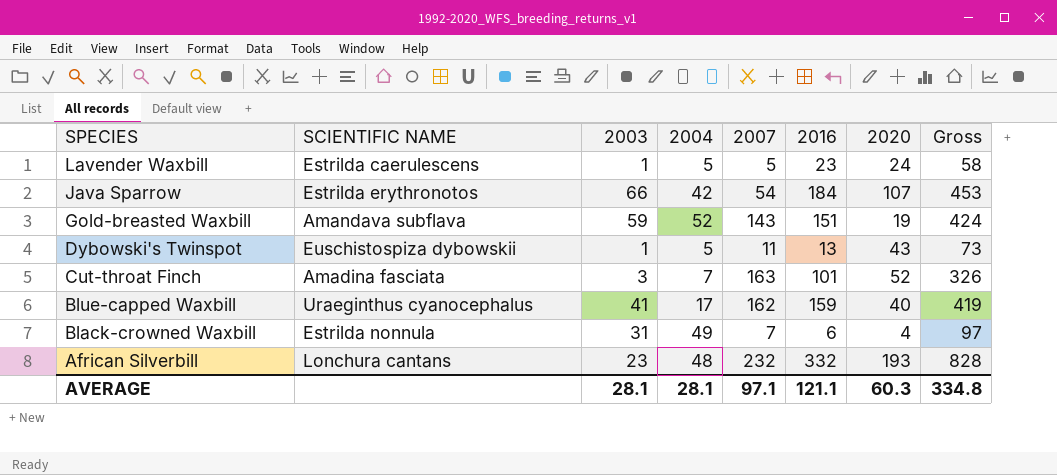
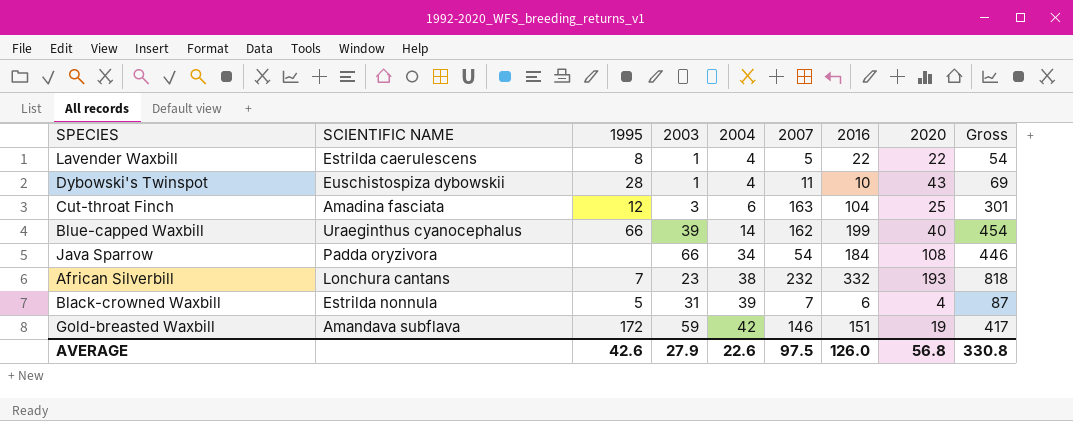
row order: SPECIES descending -> 2004 ascending
column 1995 | position: none -> 3
Lavender Waxbill | 2004: 5 -> 4
Lavender Waxbill | 2016: 23 -> 22
Lavender Waxbill | 2020: 24 -> 22
Lavender Waxbill | Gross: 58 -> 54
Dybowski's Twinspot | 2004: 5 -> 4
Dybowski's Twinspot | 2016: 13 -> 10
Dybowski's Twinspot | Gross: 73 -> 69
Cut-throat Finch | 2004: 7 -> 6
Cut-throat Finch | 2016: 101 -> 104
Cut-throat Finch | 2020: 52 -> 25
Cut-throat Finch | Gross: 326 -> 301
Blue-capped Waxbill | 2003: 41 -> 39
Blue-capped Waxbill | 2004: 17 -> 14
Blue-capped Waxbill | 2016: 159 -> 199
Blue-capped Waxbill | Gross: 419 -> 454
Java Sparrow | SCIENTIFIC NAME: Estrilda erythronotos -> Padda oryzivora
Java Sparrow | 2004: 42 -> 34
Java Sparrow | 2020: 107 -> 108
Java Sparrow | Gross: 453 -> 446
African Silverbill | 2004: 48 -> 38
African Silverbill | Gross: 828 -> 818
Black-crowned Waxbill | 2004: 49 -> 39
Black-crowned Waxbill | Gross: 97 -> 87
Gold-breasted Waxbill | 2004: 52 -> 42
Gold-breasted Waxbill | 2007: 143 -> 146
Gold-breasted Waxbill | Gross: 424 -> 417
AVERAGE | 2003: 28.1 -> 27.9
AVERAGE | 2004: 28.1 -> 22.6
AVERAGE | 2007: 97.1 -> 97.5
AVERAGE | 2016: 121.1 -> 126.0
AVERAGE | 2020: 60.3 -> 56.8
AVERAGE | Gross: 334.8 -> 330.8

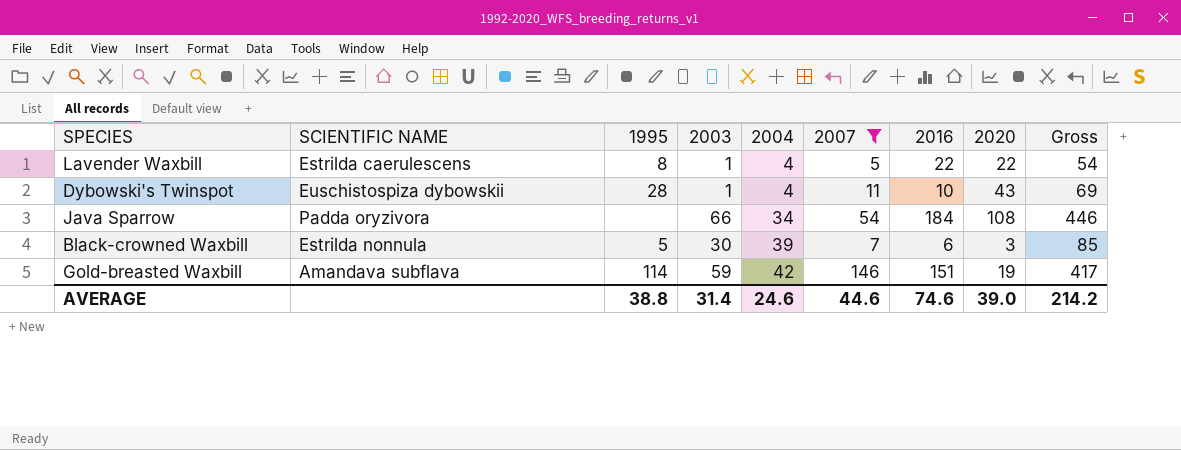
filter: none -> 2007 <= 146
Black-crowned Waxbill | 2003: 31 -> 30
Black-crowned Waxbill | 2020: 4 -> 3
Black-crowned Waxbill | Gross: 87 -> 85
Gold-breasted Waxbill | 1995: 172 -> 114
AVERAGE | 1995: 42.6 -> 38.8
AVERAGE | 2003: 27.9 -> 31.4
AVERAGE | 2004: 22.6 -> 24.6
AVERAGE | 2007: 97.5 -> 44.6
AVERAGE | 2016: 126.0 -> 74.6
AVERAGE | 2020: 56.8 -> 39.0
AVERAGE | Gross: 330.8 -> 214.2

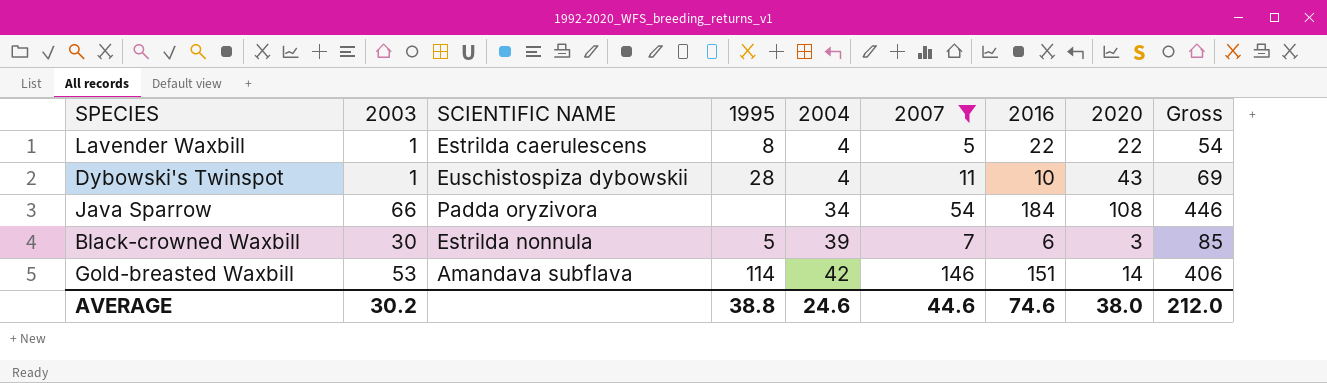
column 2003 | position: 4 -> 2
Gold-breasted Waxbill | 2003: 59 -> 53
Gold-breasted Waxbill | 2020: 19 -> 14
Gold-breasted Waxbill | Gross: 417 -> 406
AVERAGE | 2003: 31.4 -> 30.2
AVERAGE | 2020: 39.0 -> 38.0
AVERAGE | Gross: 214.2 -> 212.0

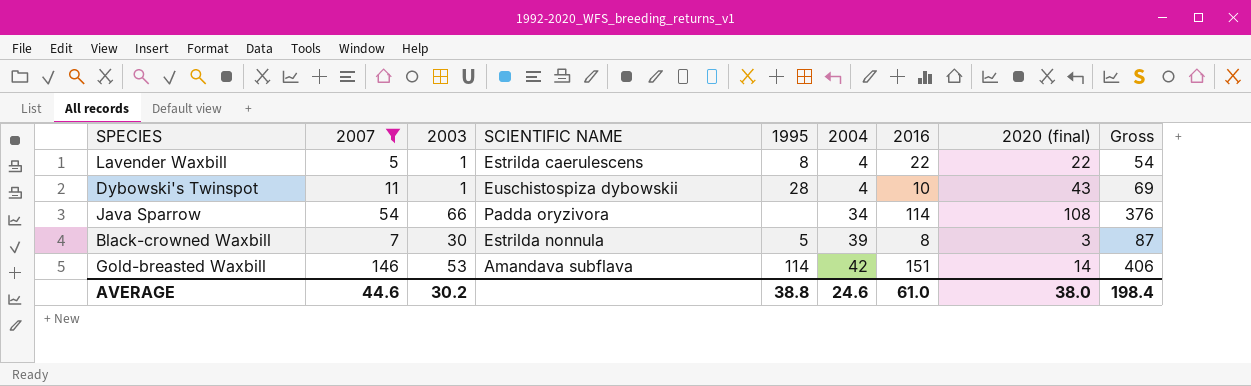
column 2007 | position: 6 -> 2
column name: 2020 -> 2020 (final)
Java Sparrow | 2016: 184 -> 114
Java Sparrow | Gross: 446 -> 376
Black-crowned Waxbill | 2016: 6 -> 8
Black-crowned Waxbill | Gross: 85 -> 87
AVERAGE | 2016: 74.6 -> 61.0
AVERAGE | Gross: 212.0 -> 198.4

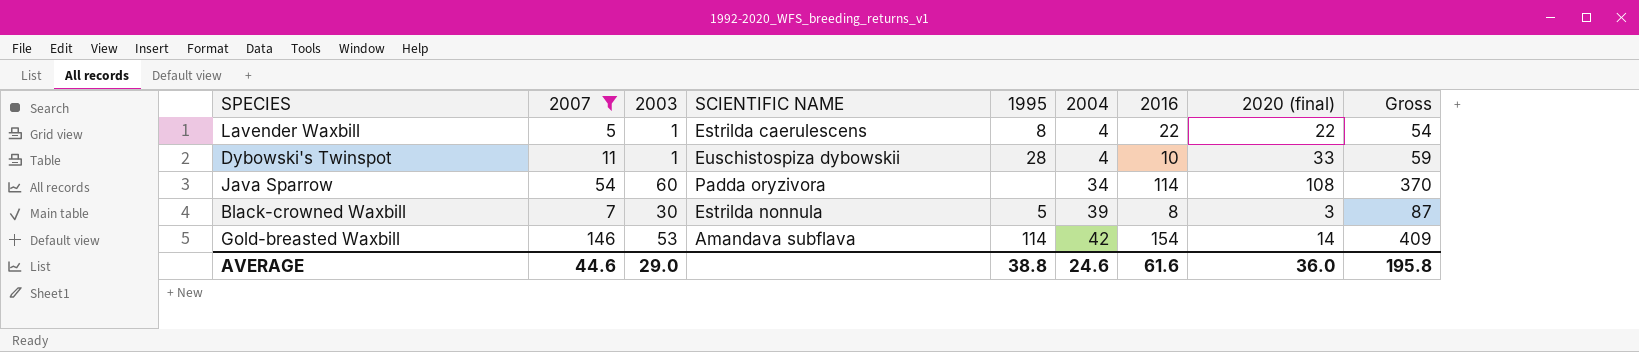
Dybowski's Twinspot | 2020 (final): 43 -> 33
Dybowski's Twinspot | Gross: 69 -> 59
Java Sparrow | 2003: 66 -> 60
Java Sparrow | Gross: 376 -> 370
Gold-breasted Waxbill | 2016: 151 -> 154
Gold-breasted Waxbill | Gross: 406 -> 409
AVERAGE | 2003: 30.2 -> 29.0
AVERAGE | 2016: 61.0 -> 61.6
AVERAGE | 2020 (final): 38.0 -> 36.0
AVERAGE | Gross: 198.4 -> 195.8

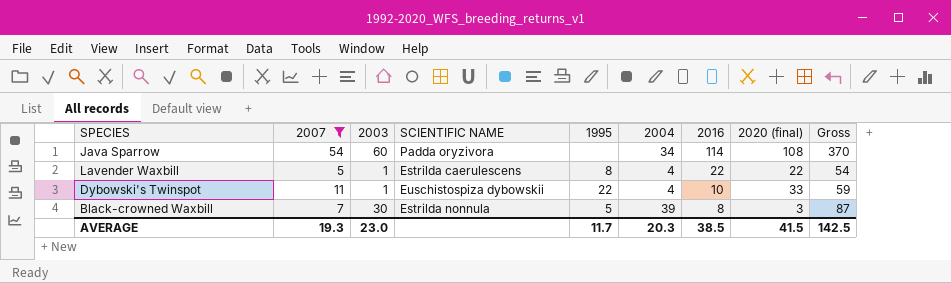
row order: 2004 ascending -> 2016 descending
row Gold-breasted Waxbill: 146 | 53 | Amandava subflava | 114 | 42 | 154 | 14 | 409 -> none
Dybowski's Twinspot | 1995: 28 -> 22
AVERAGE | 2007: 44.6 -> 19.3
AVERAGE | 2003: 29.0 -> 23.0
AVERAGE | 1995: 38.8 -> 11.7
AVERAGE | 2004: 24.6 -> 20.3
AVERAGE | 2016: 61.6 -> 38.5
AVERAGE | 2020 (final): 36.0 -> 41.5
AVERAGE | Gross: 195.8 -> 142.5

